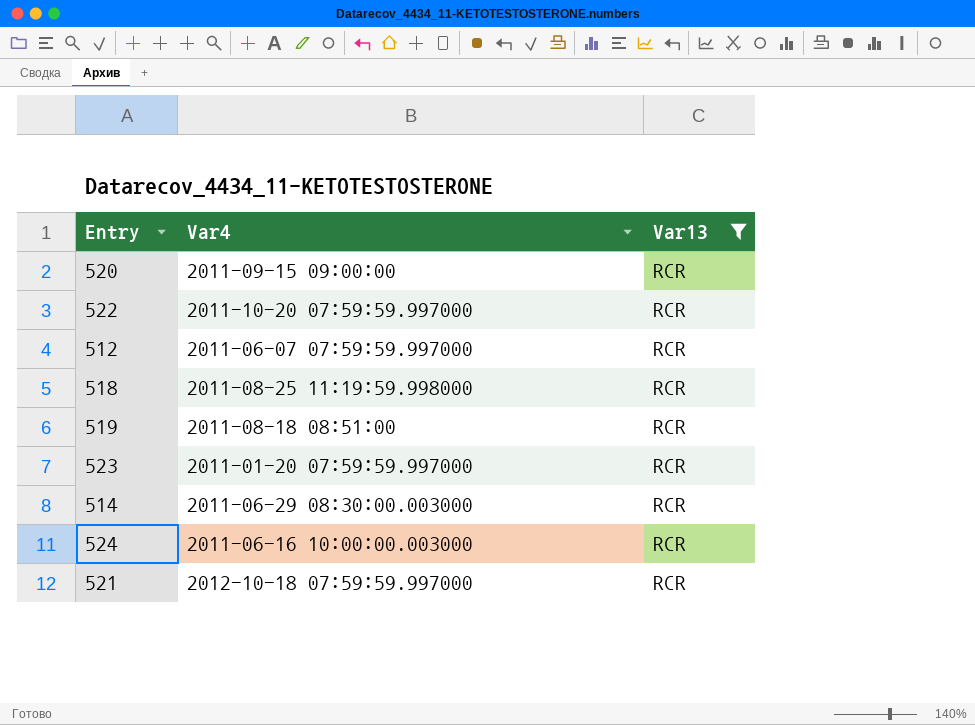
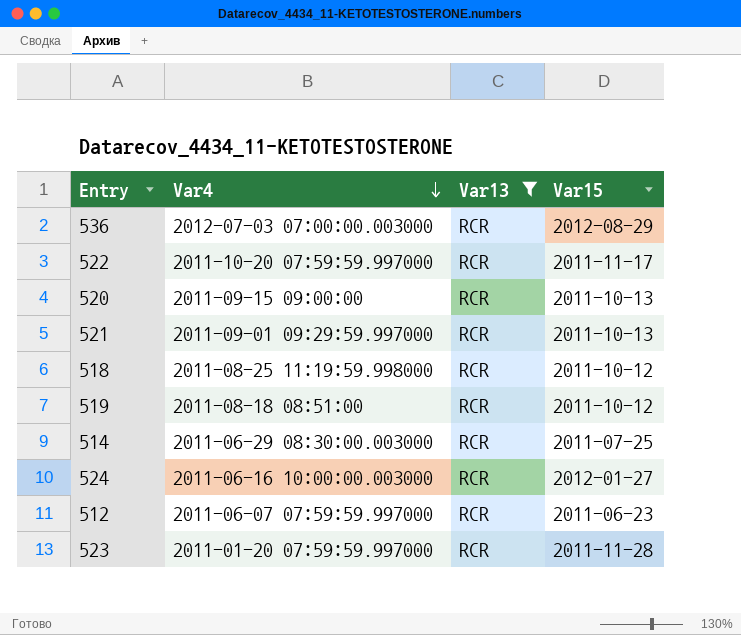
row order: none -> Var4 descending
column Var15 | position: none -> 4
row 536: none -> 2012-07-03 07:00:00.003000 | RCR | 2012-08-29
521 | Var4: 2012-10-18 07:59:59.997000 -> 2011-09-01 09:29:59.997000

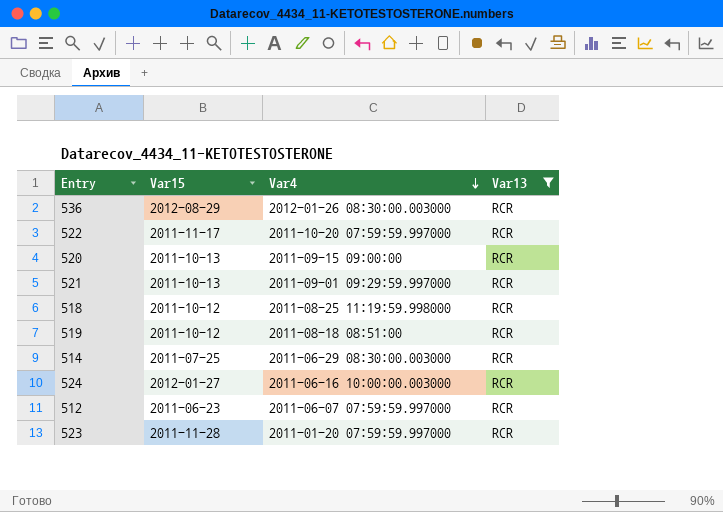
column Var15 | position: 4 -> 2
536 | Var4: 2012-07-03 07:00:00.003000 -> 2012-01-26 08:30:00.003000

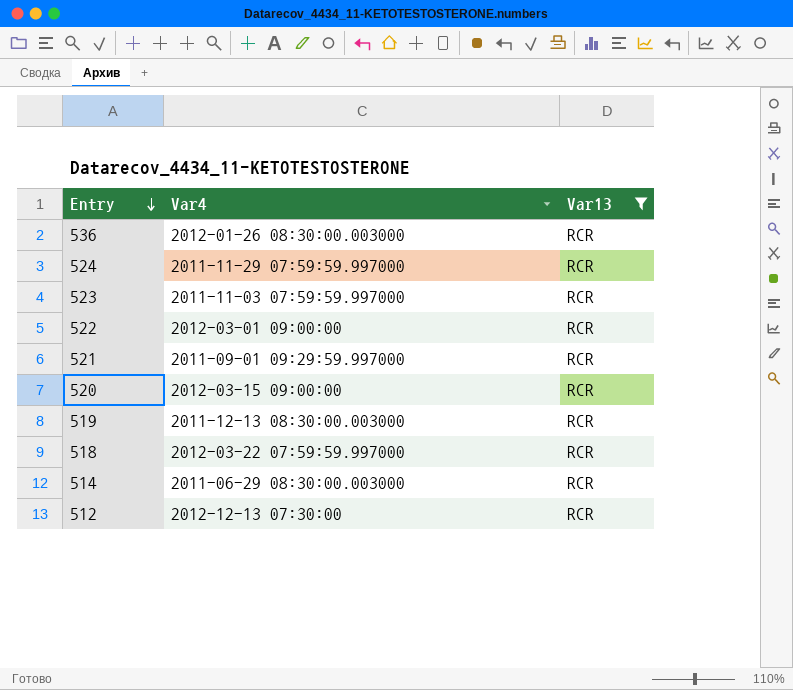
row order: Var4 descending -> Entry descending
column Var15 | position: 2 -> none
524 | Var4: 2011-06-16 10:00:00.003000 -> 2011-11-29 07:59:59.997000
523 | Var4: 2011-01-20 07:59:59.997000 -> 2011-11-03 07:59:59.997000
522 | Var4: 2011-10-20 07:59:59.997000 -> 2012-03-01 09:00:00
520 | Var4: 2011-09-15 09:00:00 -> 2012-03-15 09:00:00
519 | Var4: 2011-08-18 08:51:00 -> 2011-12-13 08:30:00.003000
518 | Var4: 2011-08-25 11:19:59.998000 -> 2012-03-22 07:59:59.997000
512 | Var4: 2011-06-07 07:59:59.997000 -> 2012-12-13 07:30:00

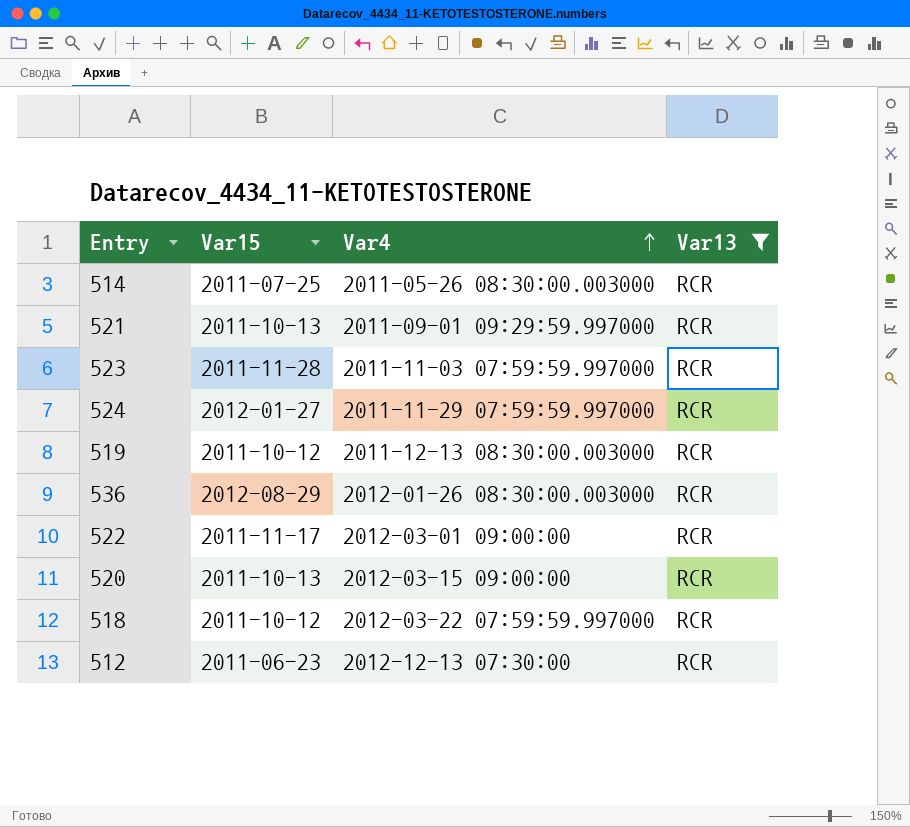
row order: Entry descending -> Var4 ascending
column Var15 | position: none -> 2
514 | Var4: 2011-06-29 08:30:00.003000 -> 2011-05-26 08:30:00.003000

